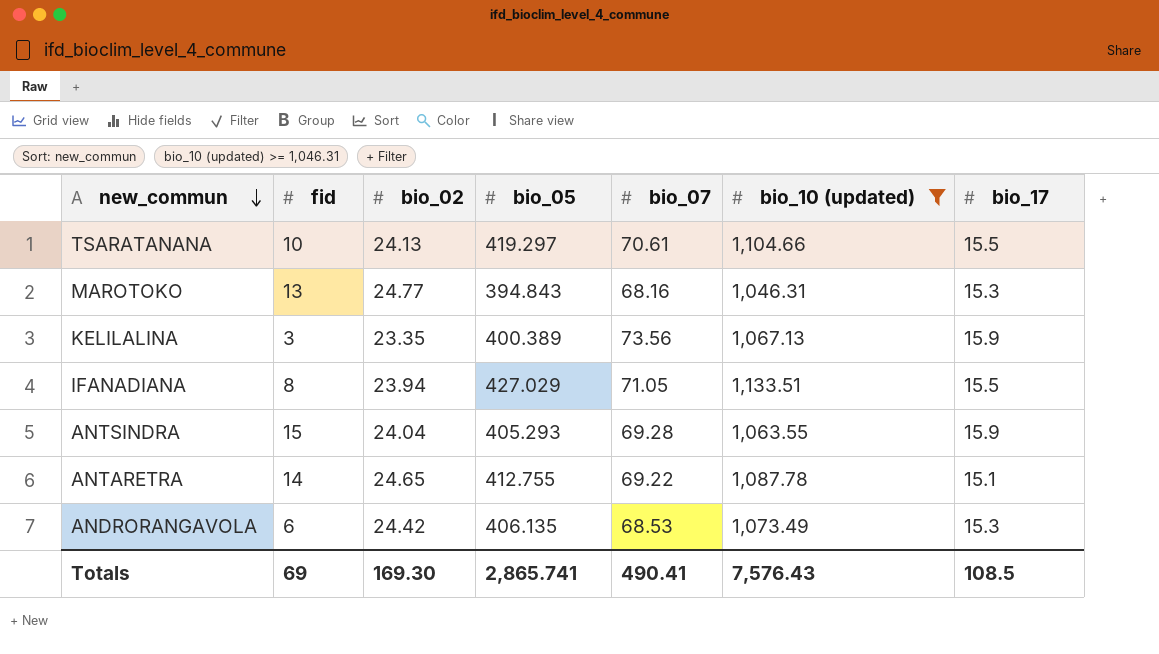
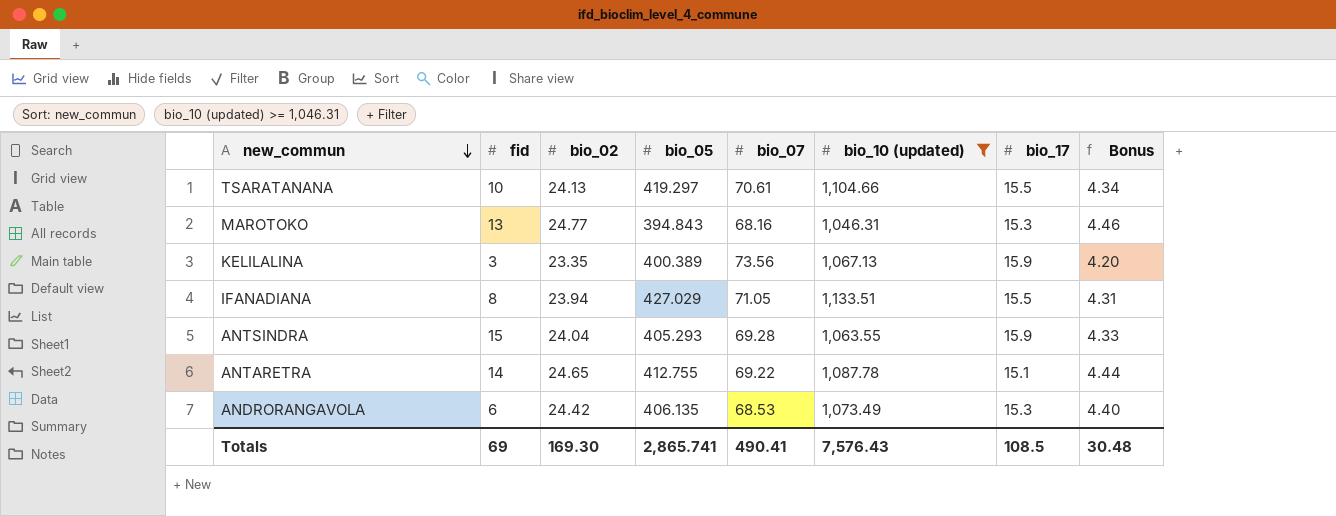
column Bonus | formula: none -> [bio_02] * 0.18

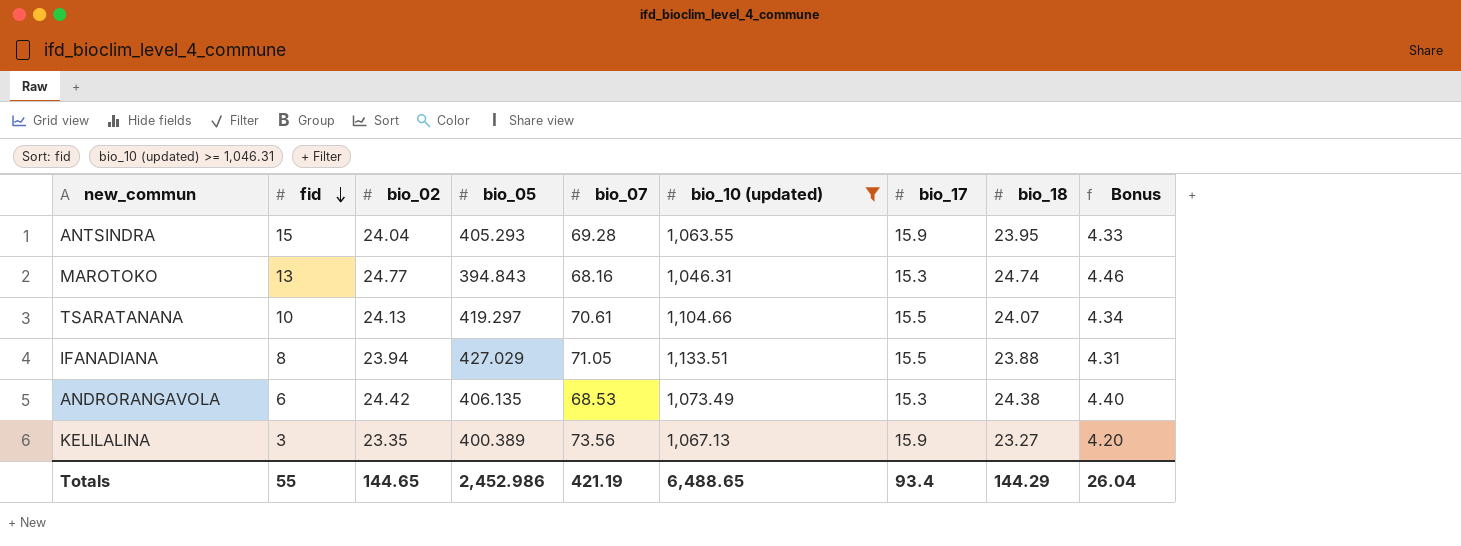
row order: new_commun descending -> fid descending
column bio_18 | position: none -> 8
row ANTARETRA: 14 | 24.65 | 412.755 | 69.22 | 1,087.78 | 15.1 | 4.44 -> none
Totals | fid: 69 -> 55
Totals | bio_02: 169.30 -> 144.65
Totals | bio_05: 2,865.741 -> 2,452.986
Totals | bio_07: 490.41 -> 421.19
Totals | bio_10 (updated): 7,576.43 -> 6,488.65
Totals | bio_17: 108.5 -> 93.4
Totals | Bonus: 30.48 -> 26.04

